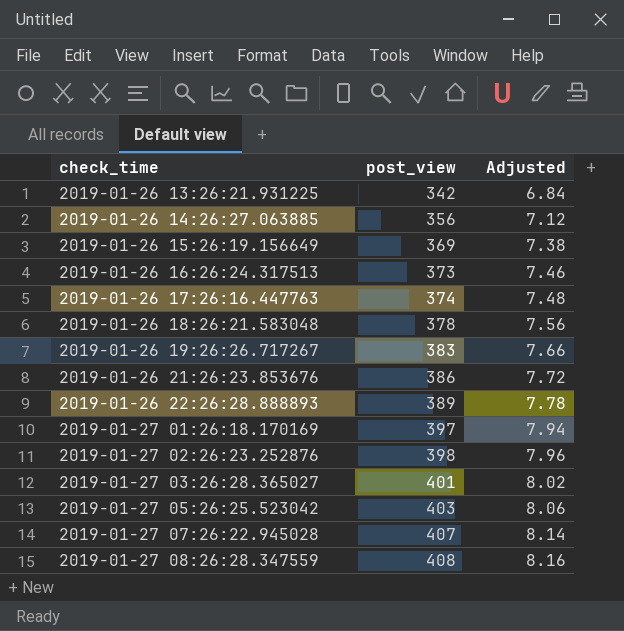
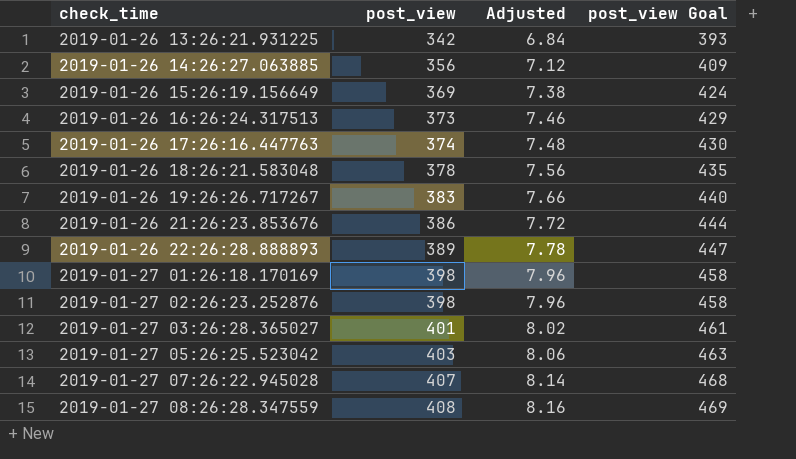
column post_view Goal | formula: none -> [post_view] * 1.15
2019-01-27 01:26:18.170169 | post_view: 397 -> 398
2019-01-27 01:26:18.170169 | Adjusted: 7.94 -> 7.96

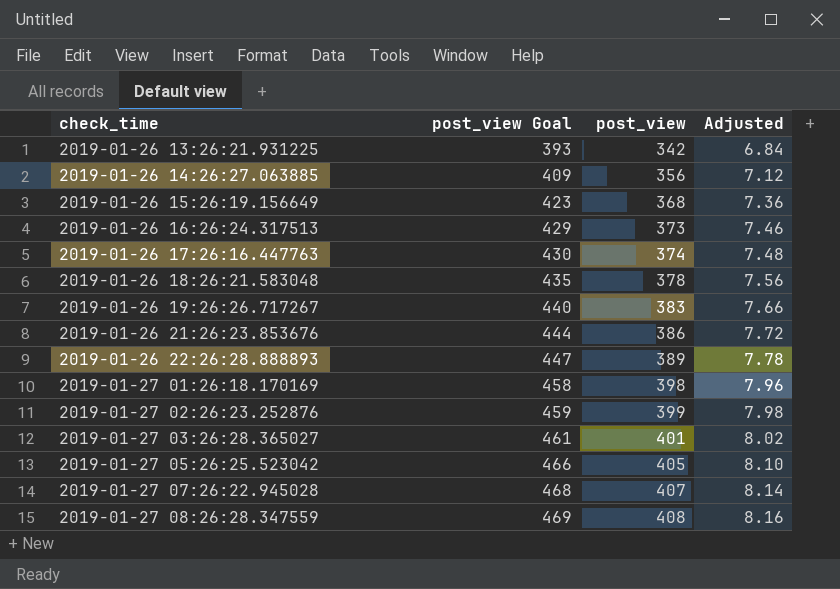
column post_view Goal | position: 4 -> 2
2019-01-26 15:26:19.156649 | post_view Goal: 424 -> 423
2019-01-26 15:26:19.156649 | post_view: 369 -> 368
2019-01-26 15:26:19.156649 | Adjusted: 7.38 -> 7.36
2019-01-27 02:26:23.252876 | post_view Goal: 458 -> 459
2019-01-27 02:26:23.252876 | post_view: 398 -> 399
2019-01-27 02:26:23.252876 | Adjusted: 7.96 -> 7.98
2019-01-27 05:26:25.523042 | post_view Goal: 463 -> 466
2019-01-27 05:26:25.523042 | post_view: 403 -> 405
2019-01-27 05:26:25.523042 | Adjusted: 8.06 -> 8.10

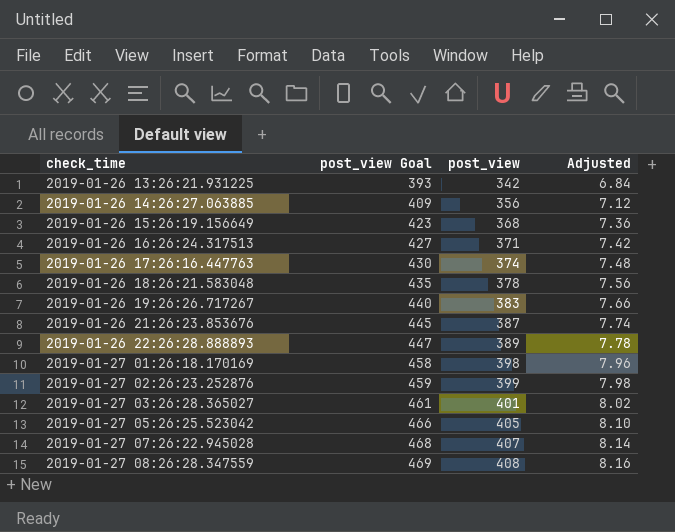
2019-01-26 16:26:24.317513 | post_view Goal: 429 -> 427
2019-01-26 16:26:24.317513 | post_view: 373 -> 371
2019-01-26 16:26:24.317513 | Adjusted: 7.46 -> 7.42
2019-01-26 21:26:23.853676 | post_view Goal: 444 -> 445
2019-01-26 21:26:23.853676 | post_view: 386 -> 387
2019-01-26 21:26:23.853676 | Adjusted: 7.72 -> 7.74

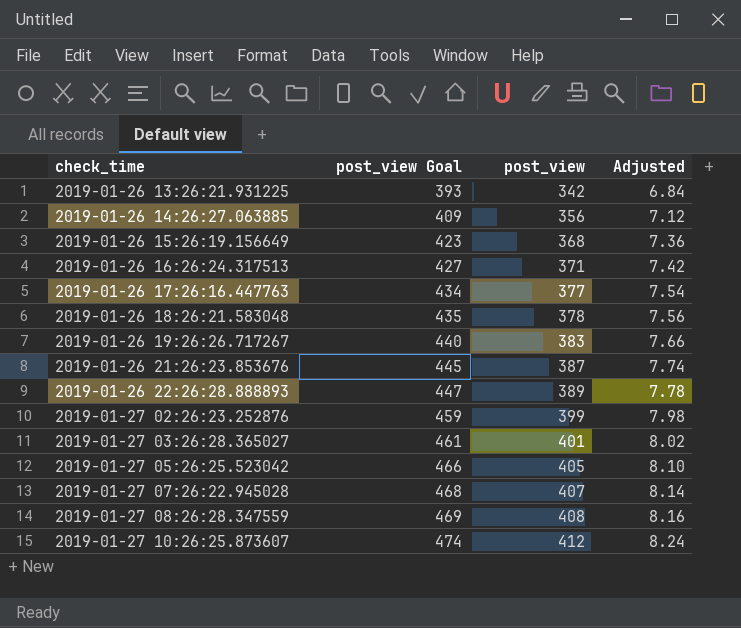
row 2019-01-27 01:26:18.170169: 458 | 398 | 7.96 -> none
2019-01-26 17:26:16.447763 | post_view Goal: 430 -> 434
2019-01-26 17:26:16.447763 | post_view: 374 -> 377
2019-01-26 17:26:16.447763 | Adjusted: 7.48 -> 7.54
row 2019-01-27 10:26:25.873607: none -> 474 | 412 | 8.24

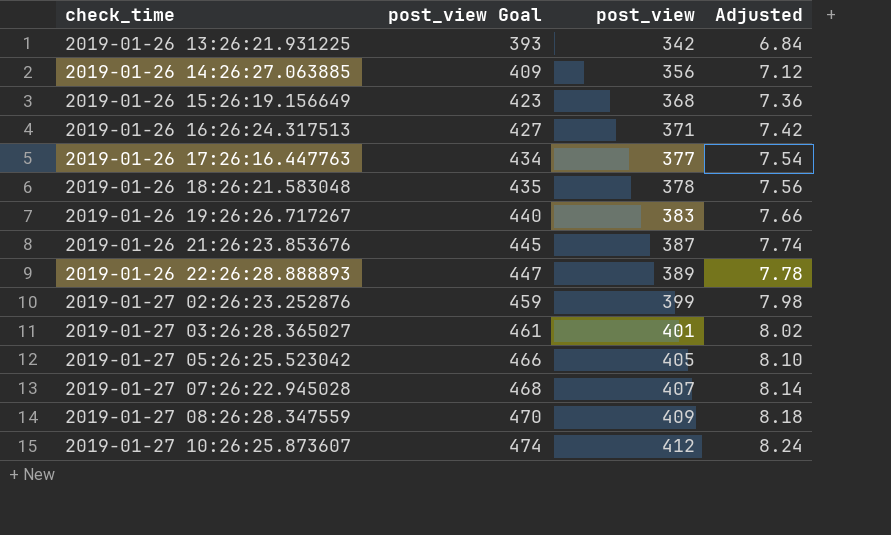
2019-01-27 08:26:28.347559 | post_view Goal: 469 -> 470
2019-01-27 08:26:28.347559 | post_view: 408 -> 409
2019-01-27 08:26:28.347559 | Adjusted: 8.16 -> 8.18

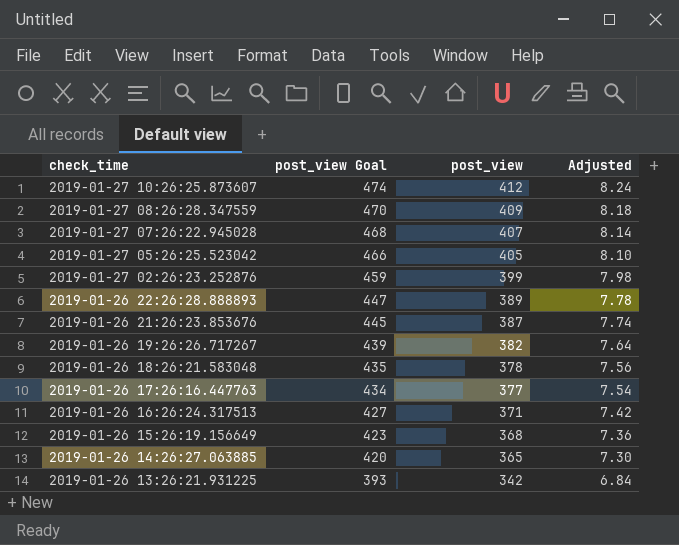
row order: check_time ascending -> check_time descending
row 2019-01-27 03:26:28.365027: 461 | 401 | 8.02 -> none
2019-01-26 19:26:26.717267 | post_view Goal: 440 -> 439
2019-01-26 19:26:26.717267 | post_view: 383 -> 382
2019-01-26 19:26:26.717267 | Adjusted: 7.66 -> 7.64
2019-01-26 14:26:27.063885 | post_view Goal: 409 -> 420
2019-01-26 14:26:27.063885 | post_view: 356 -> 365
2019-01-26 14:26:27.063885 | Adjusted: 7.12 -> 7.30

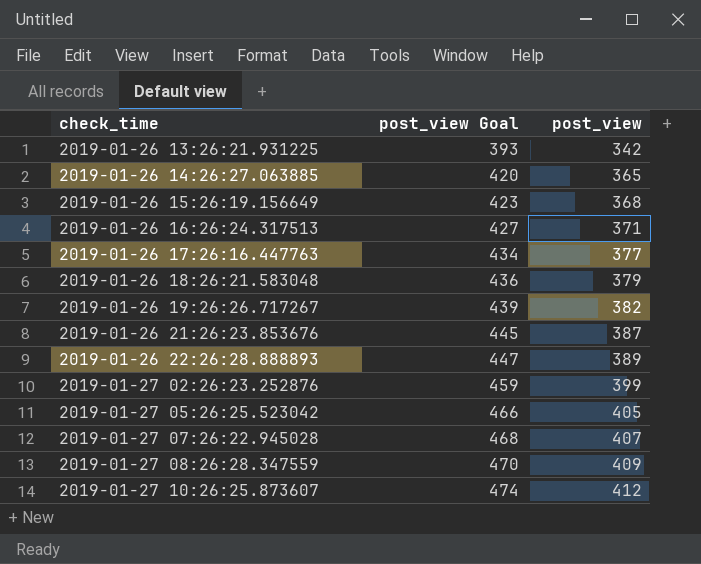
row order: check_time descending -> check_time ascending
column Adjusted | formula: [post_view] * 0.02 -> none
2019-01-26 18:26:21.583048 | post_view Goal: 435 -> 436
2019-01-26 18:26:21.583048 | post_view: 378 -> 379

